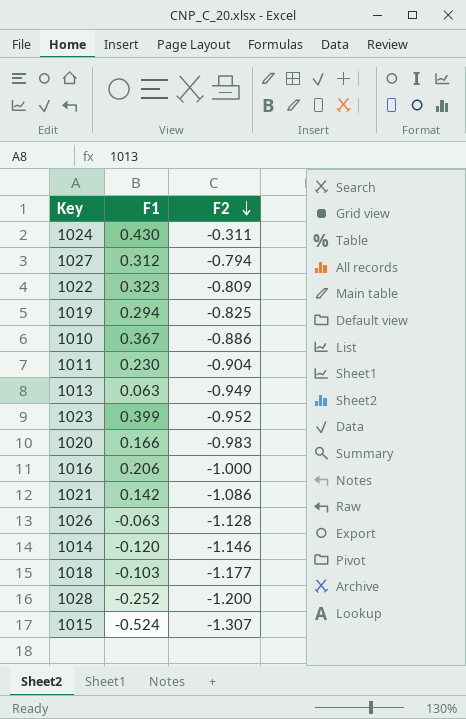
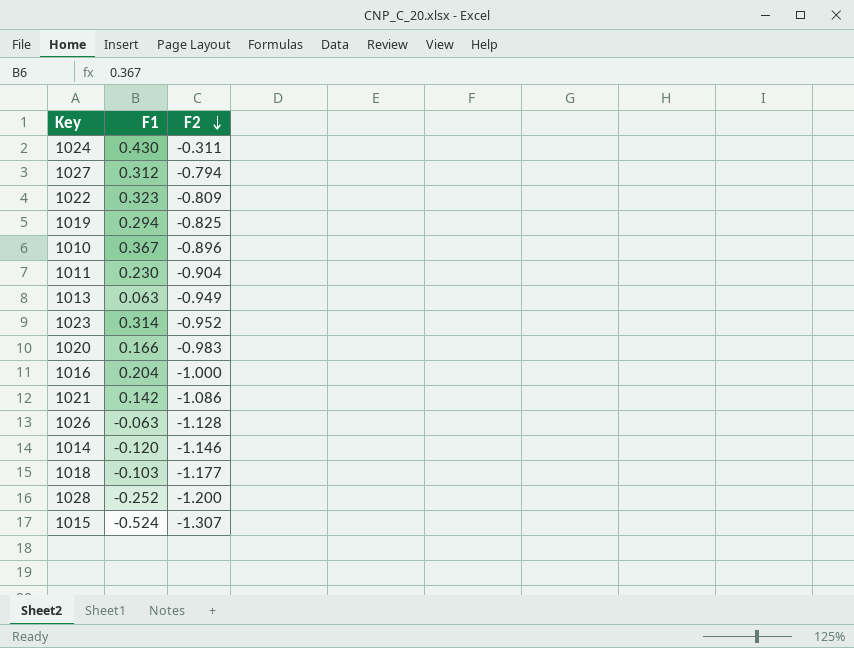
1010 | F2: -0.886 -> -0.896
1023 | F1: 0.399 -> 0.314
1016 | F1: 0.206 -> 0.204

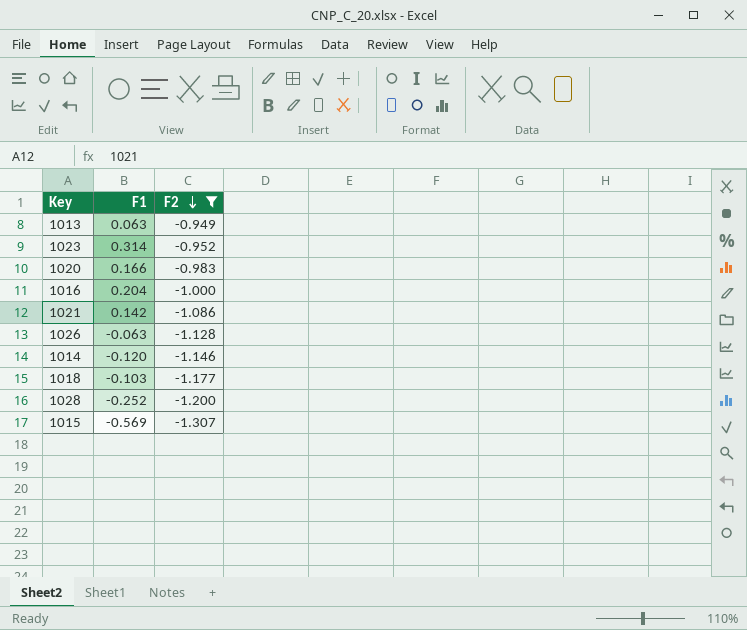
filter: none -> F2 <= -0.949
1015 | F1: -0.524 -> -0.569

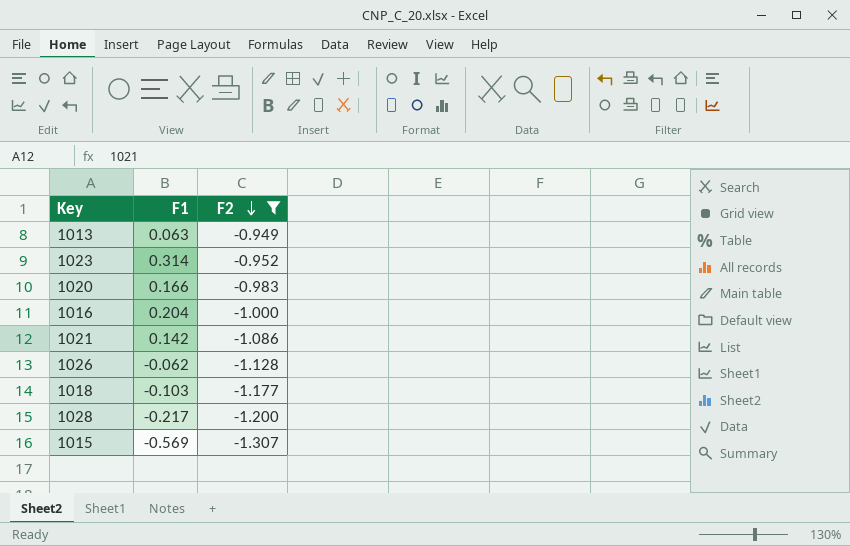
row 1014: -0.120 | -1.146 -> none
1026 | F1: -0.063 -> -0.062
1028 | F1: -0.252 -> -0.217

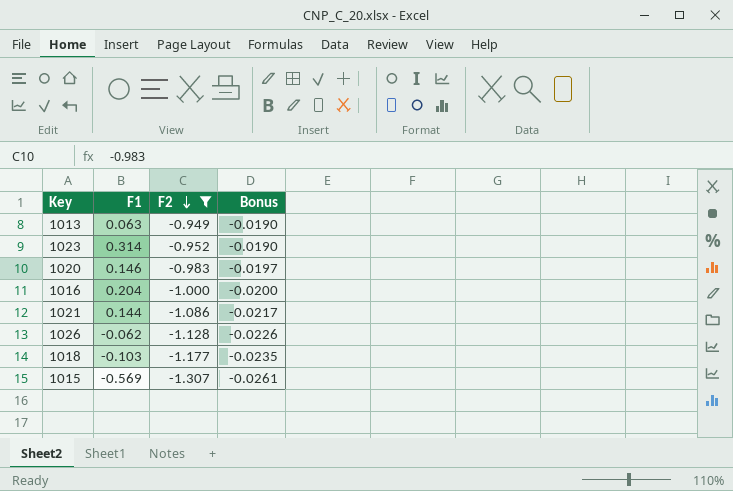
column Bonus | formula: none -> [F2] * 0.02
row 1028: -0.217 | -1.200 -> none
1020 | F1: 0.166 -> 0.146
1021 | F1: 0.142 -> 0.144

